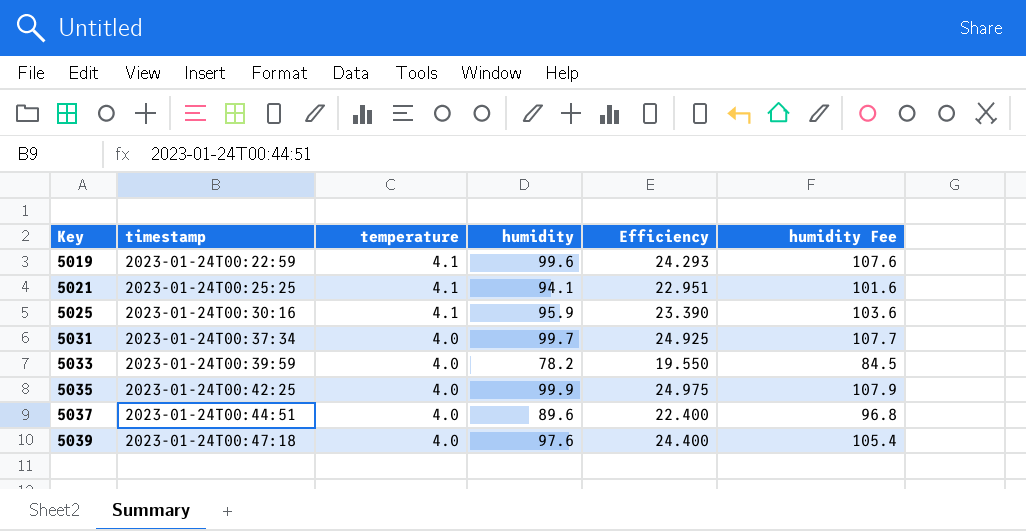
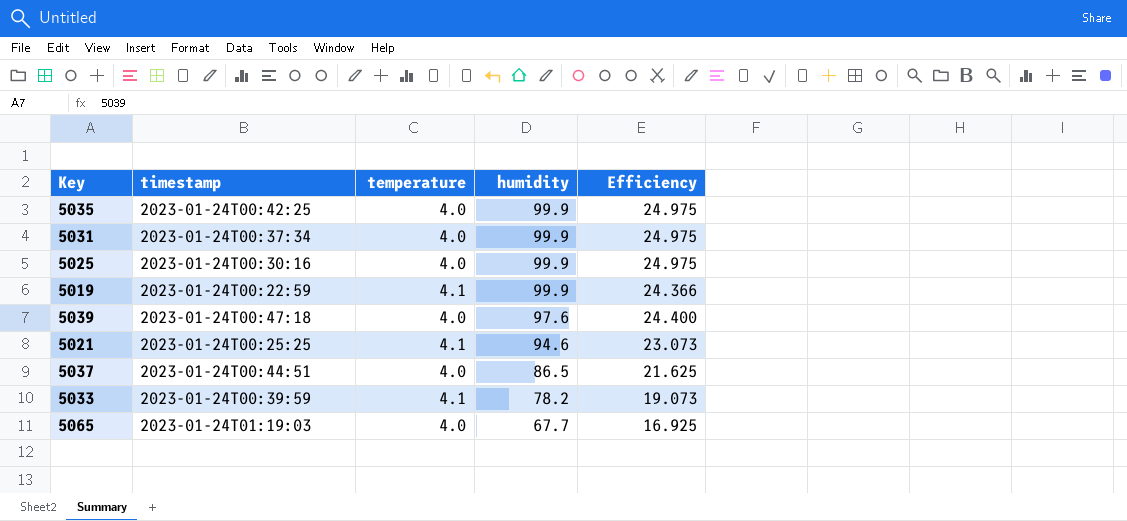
row order: Key ascending -> humidity descending
column humidity Fee | formula: [humidity] * 1.08 -> none
5031 | humidity: 99.7 -> 99.9
5031 | Efficiency: 24.925 -> 24.975
5025 | temperature: 4.1 -> 4.0
5025 | humidity: 95.9 -> 99.9
5025 | Efficiency: 23.390 -> 24.975
5019 | humidity: 99.6 -> 99.9
5019 | Efficiency: 24.293 -> 24.366
5021 | humidity: 94.1 -> 94.6
5021 | Efficiency: 22.951 -> 23.073
5037 | humidity: 89.6 -> 86.5
5037 | Efficiency: 22.400 -> 21.625
5033 | temperature: 4.0 -> 4.1
5033 | Efficiency: 19.550 -> 19.073
row 5065: none -> 2023-01-24T01:19:03 | 4.0 | 67.7 | 16.925

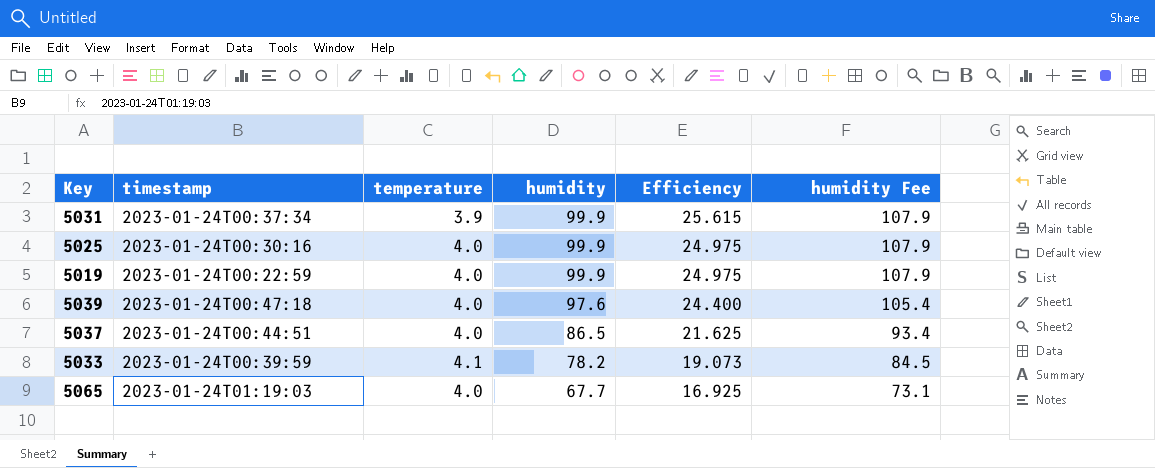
column humidity Fee | formula: none -> [humidity] * 1.08
row 5035: 2023-01-24T00:42:25 | 4.0 | 99.9 | 24.975 -> none
row 5021: 2023-01-24T00:25:25 | 4.1 | 94.6 | 23.073 -> none
5031 | temperature: 4.0 -> 3.9
5031 | Efficiency: 24.975 -> 25.615
5019 | temperature: 4.1 -> 4.0
5019 | Efficiency: 24.366 -> 24.975

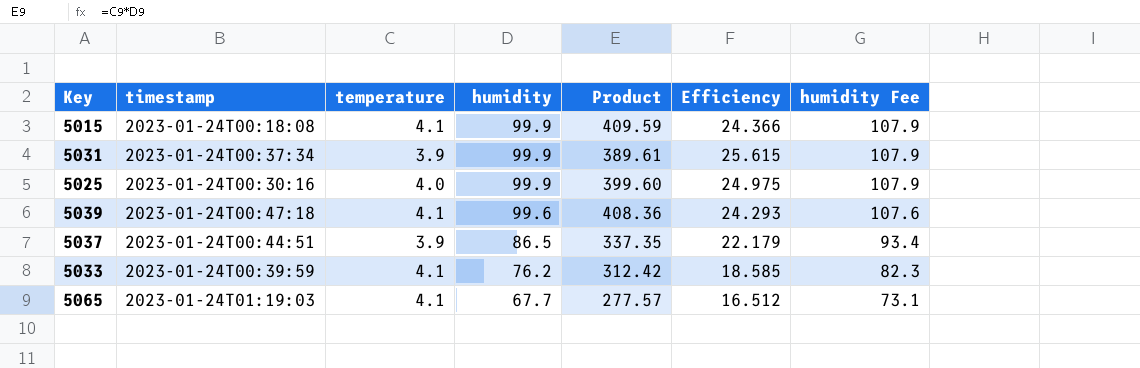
column Product | formula: none -> [temperature] * [humidity]
row 5019: 2023-01-24T00:22:59 | 4.0 | 99.9 | 24.975 | 107.9 -> none
row 5015: none -> 2023-01-24T00:18:08 | 4.1 | 99.9 | 409.59 | 24.366 | 107.9
5039 | temperature: 4.0 -> 4.1
5039 | humidity: 97.6 -> 99.6
5039 | Efficiency: 24.400 -> 24.293
5039 | humidity Fee: 105.4 -> 107.6
5037 | temperature: 4.0 -> 3.9
5037 | Efficiency: 21.625 -> 22.179
5033 | humidity: 78.2 -> 76.2
5033 | Efficiency: 19.073 -> 18.585
5033 | humidity Fee: 84.5 -> 82.3
5065 | temperature: 4.0 -> 4.1
5065 | Efficiency: 16.925 -> 16.512

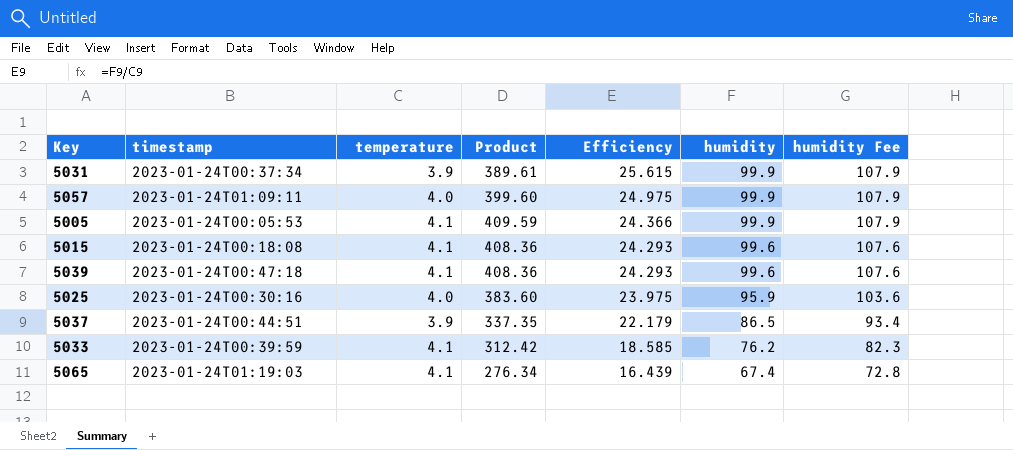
row order: humidity descending -> Efficiency descending
column humidity | position: 4 -> 6
row 5057: none -> 2023-01-24T01:09:11 | 4.0 | 399.60 | 24.975 | 99.9 | 107.9
row 5005: none -> 2023-01-24T00:05:53 | 4.1 | 409.59 | 24.366 | 99.9 | 107.9
5015 | Product: 409.59 -> 408.36
5015 | Efficiency: 24.366 -> 24.293
5015 | humidity: 99.9 -> 99.6
5015 | humidity Fee: 107.9 -> 107.6
5025 | Product: 399.60 -> 383.60
5025 | Efficiency: 24.975 -> 23.975
5025 | humidity: 99.9 -> 95.9
5025 | humidity Fee: 107.9 -> 103.6
5065 | Product: 277.57 -> 276.34
5065 | Efficiency: 16.512 -> 16.439
5065 | humidity: 67.7 -> 67.4
5065 | humidity Fee: 73.1 -> 72.8

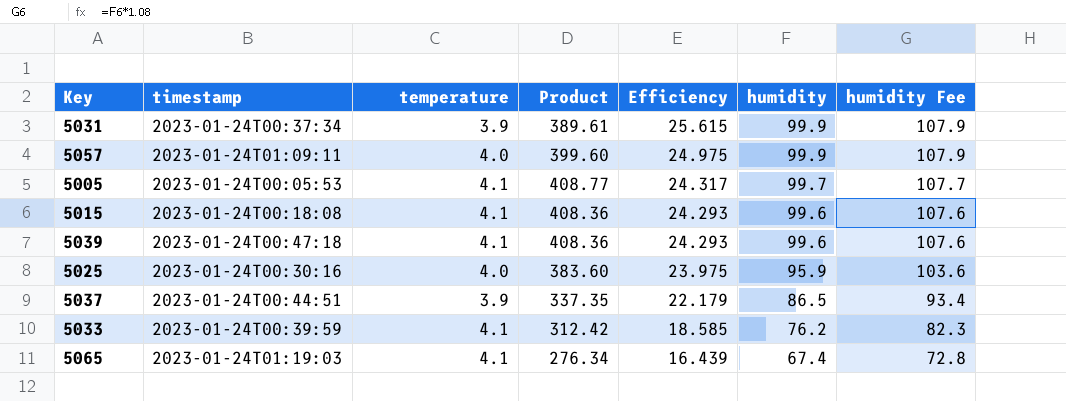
5005 | Product: 409.59 -> 408.77
5005 | Efficiency: 24.366 -> 24.317
5005 | humidity: 99.9 -> 99.7
5005 | humidity Fee: 107.9 -> 107.7

